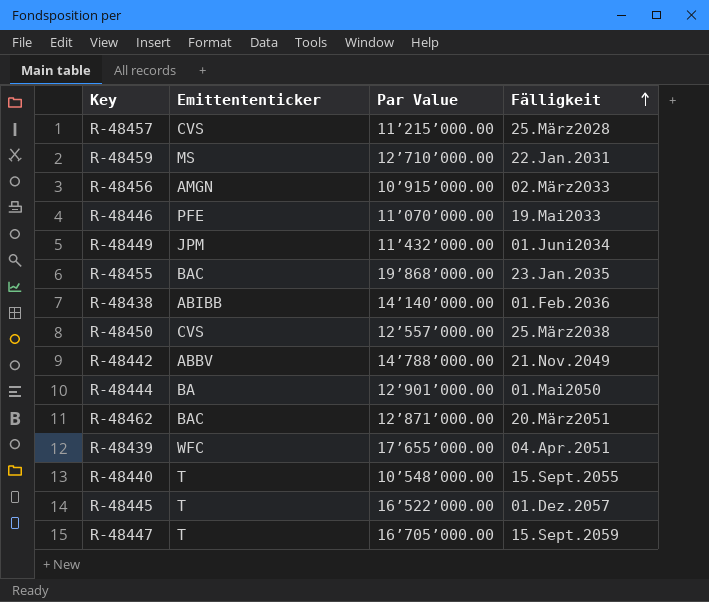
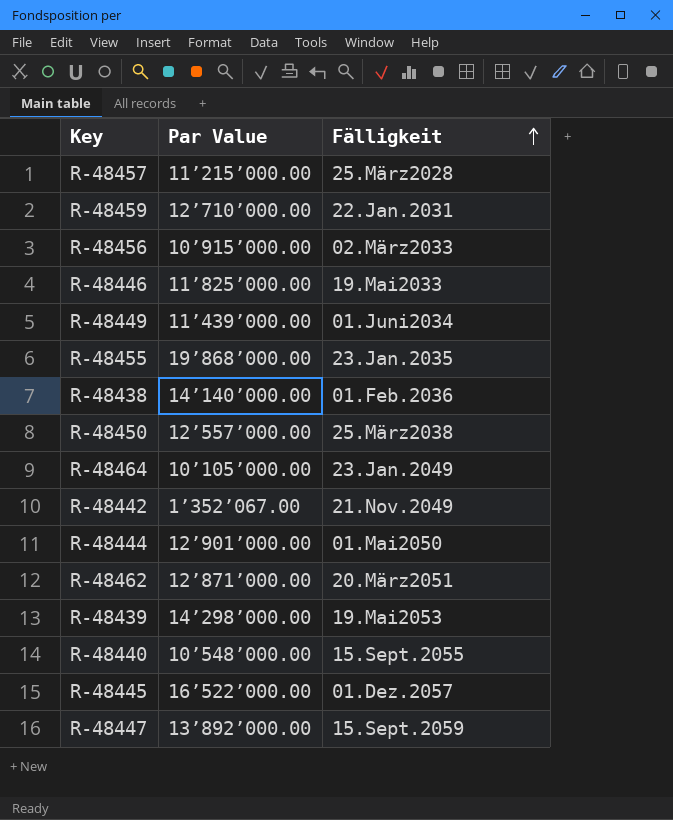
column Emittententicker | position: 2 -> none
R-48446 | Par Value: 11’070’000.00 -> 11’825’000.00
R-48449 | Par Value: 11’432’000.00 -> 11’439’000.00
row R-48464: none -> 10’105’000.00 | 23.Jan.2049
R-48442 | Par Value: 14’788’000.00 -> 1’352’067.00
R-48439 | Par Value: 17’655’000.00 -> 14’298’000.00
R-48439 | Fälligkeit: 04.Apr.2051 -> 19.Mai2053
R-48447 | Par Value: 16’705’000.00 -> 13’892’000.00

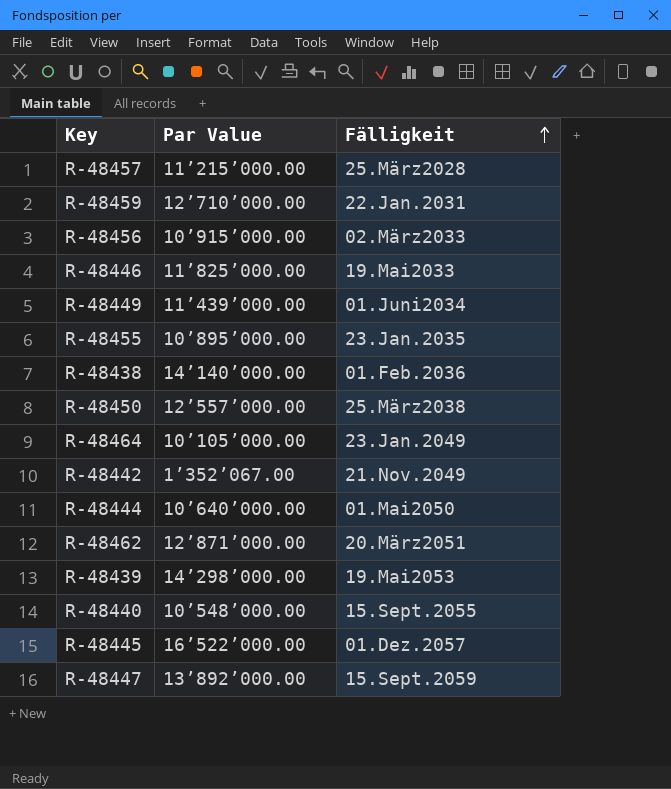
R-48455 | Par Value: 19’868’000.00 -> 10’895’000.00
R-48444 | Par Value: 12’901’000.00 -> 10’640’000.00

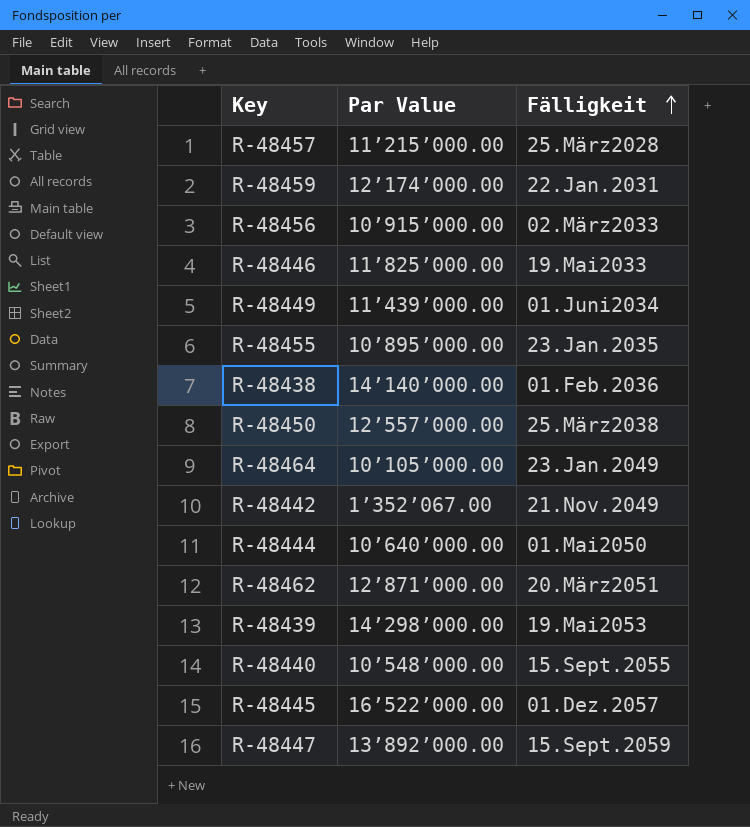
R-48459 | Par Value: 12’710’000.00 -> 12’174’000.00

